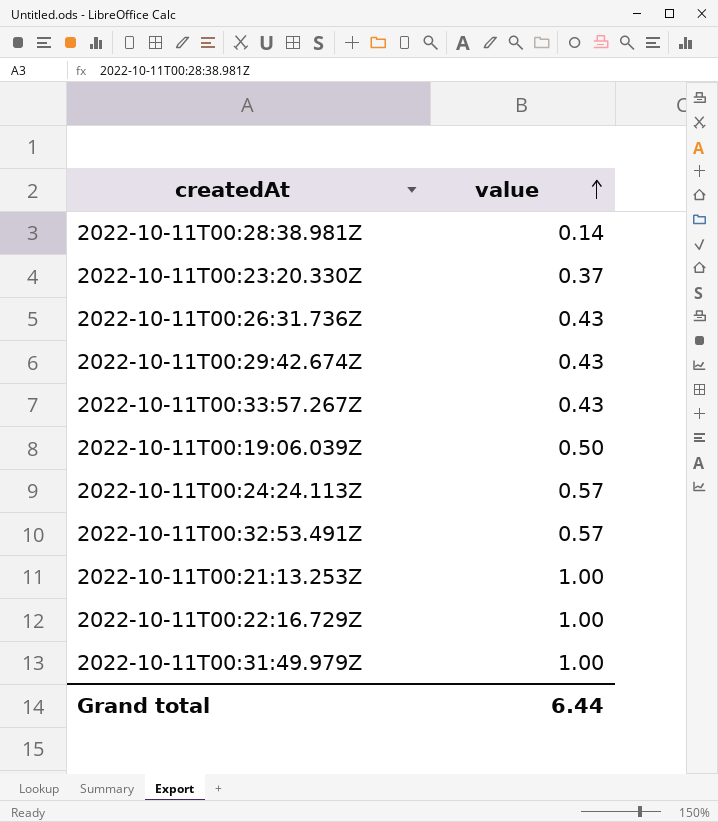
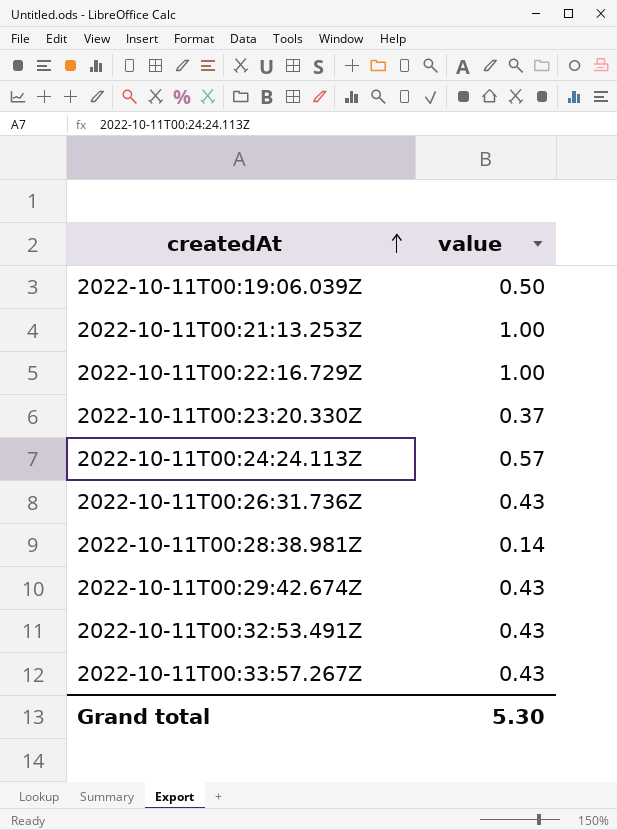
row order: value ascending -> createdAt ascending
row 2022-10-11T00:31:49.979Z: 1.00 -> none
2022-10-11T00:32:53.491Z | value: 0.57 -> 0.43
Grand total | value: 6.44 -> 5.30

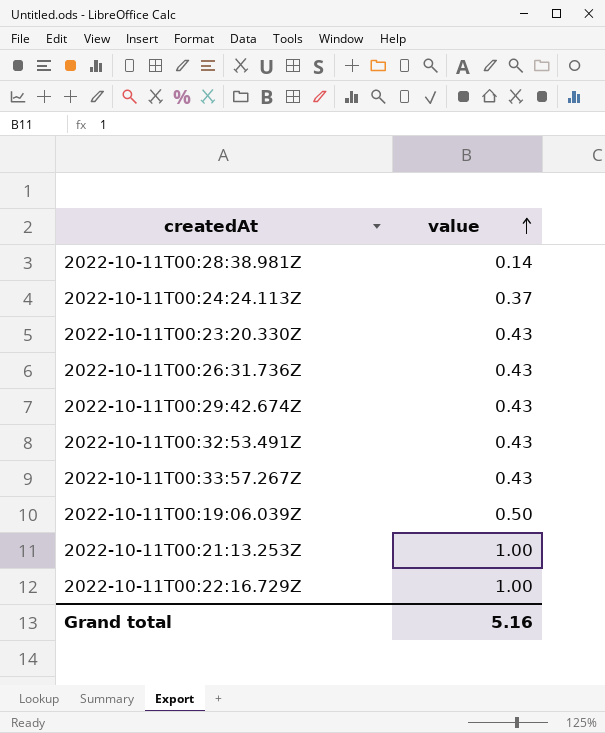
row order: createdAt ascending -> value ascending
2022-10-11T00:24:24.113Z | value: 0.57 -> 0.37
2022-10-11T00:23:20.330Z | value: 0.37 -> 0.43
Grand total | value: 5.30 -> 5.16

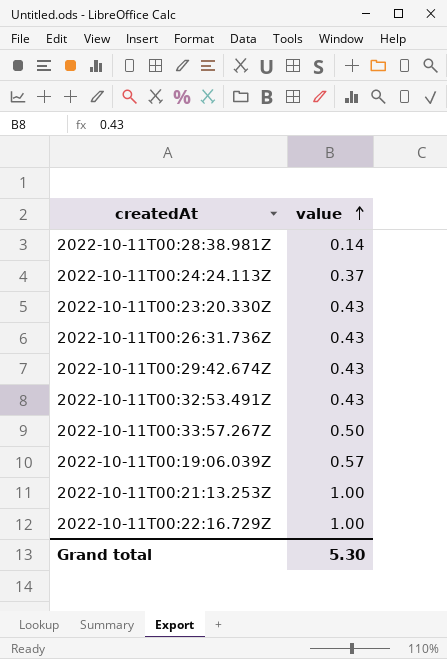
2022-10-11T00:33:57.267Z | value: 0.43 -> 0.50
2022-10-11T00:19:06.039Z | value: 0.50 -> 0.57
Grand total | value: 5.16 -> 5.30

